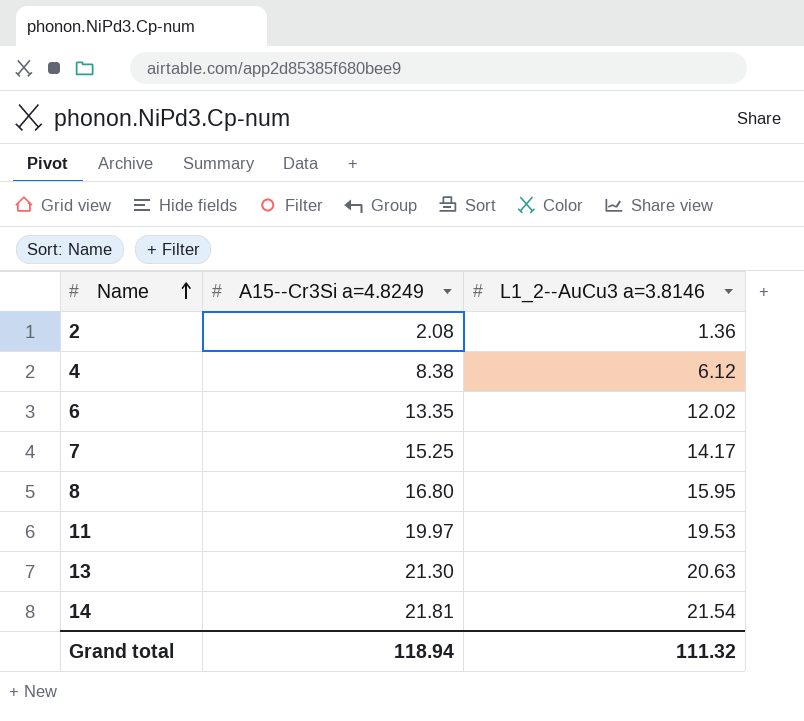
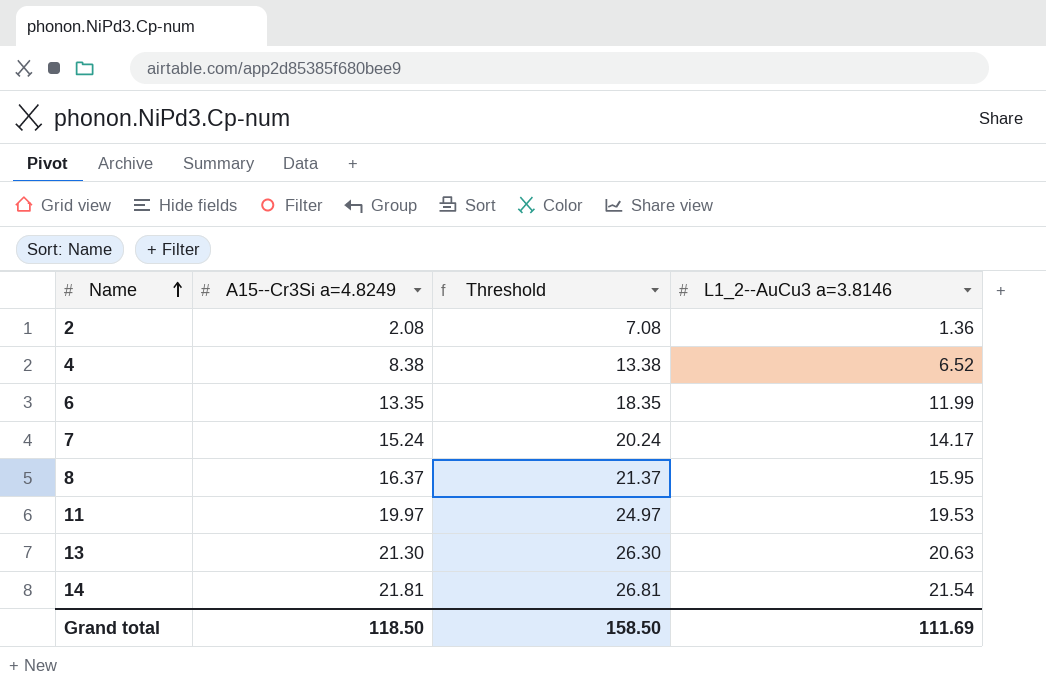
column Threshold | formula: none -> [A15--Cr3Si a=4.8249] + 5
4 | L1_2--AuCu3 a=3.8146: 6.12 -> 6.52
6 | L1_2--AuCu3 a=3.8146: 12.02 -> 11.99
7 | A15--Cr3Si a=4.8249: 15.25 -> 15.24
8 | A15--Cr3Si a=4.8249: 16.80 -> 16.37
Grand total | A15--Cr3Si a=4.8249: 118.94 -> 118.50
Grand total | L1_2--AuCu3 a=3.8146: 111.32 -> 111.69

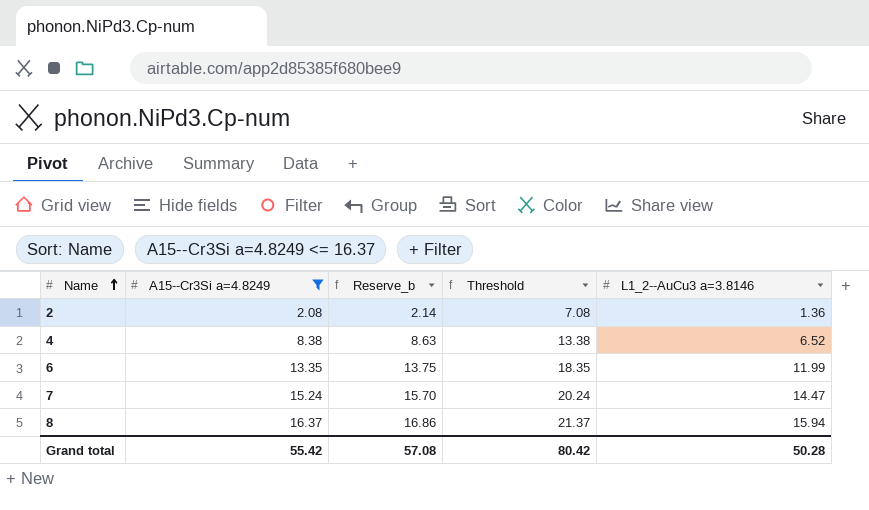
filter: none -> A15--Cr3Si a=4.8249 <= 16.37
column Reserve_b | formula: none -> [A15--Cr3Si a=4.8249] * 1.03
7 | L1_2--AuCu3 a=3.8146: 14.17 -> 14.47
8 | L1_2--AuCu3 a=3.8146: 15.95 -> 15.94
Grand total | A15--Cr3Si a=4.8249: 118.50 -> 55.42
Grand total | Threshold: 158.50 -> 80.42
Grand total | L1_2--AuCu3 a=3.8146: 111.69 -> 50.28

